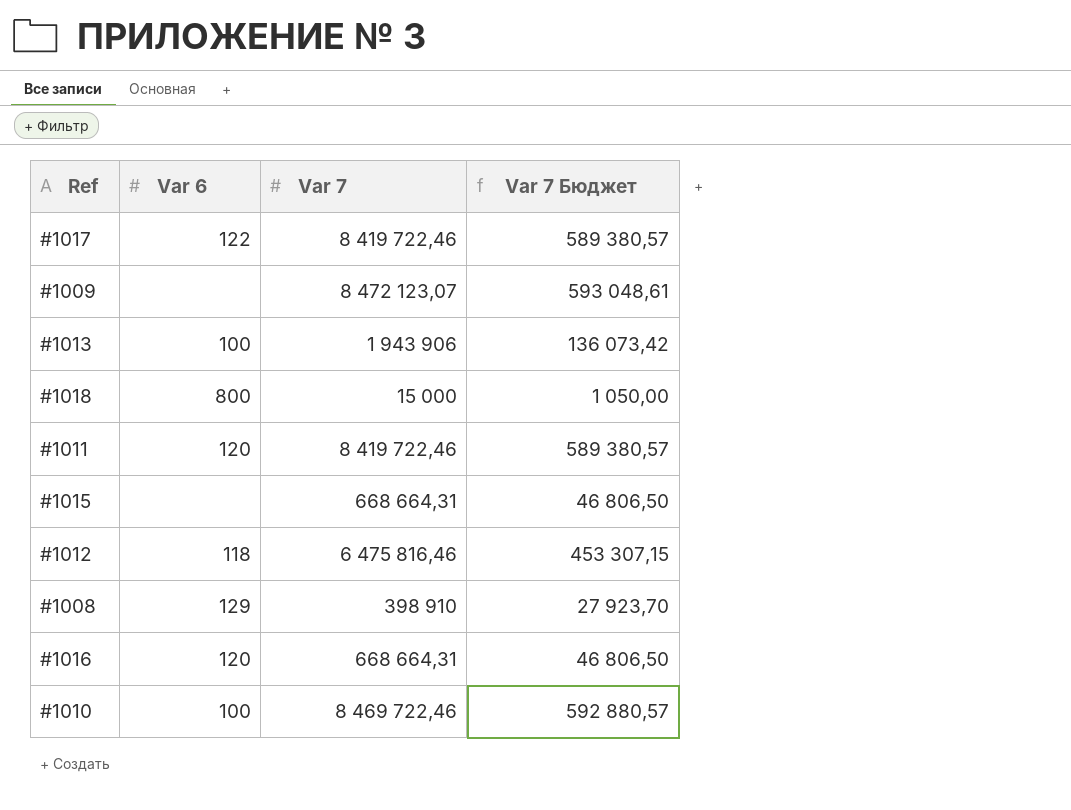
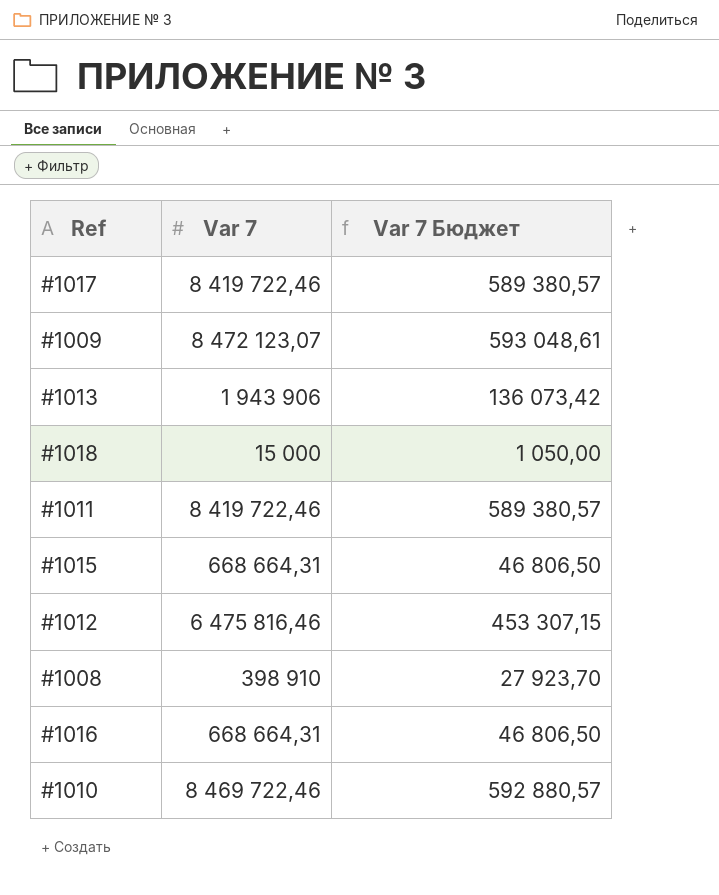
column Var 6 | position: 2 -> none

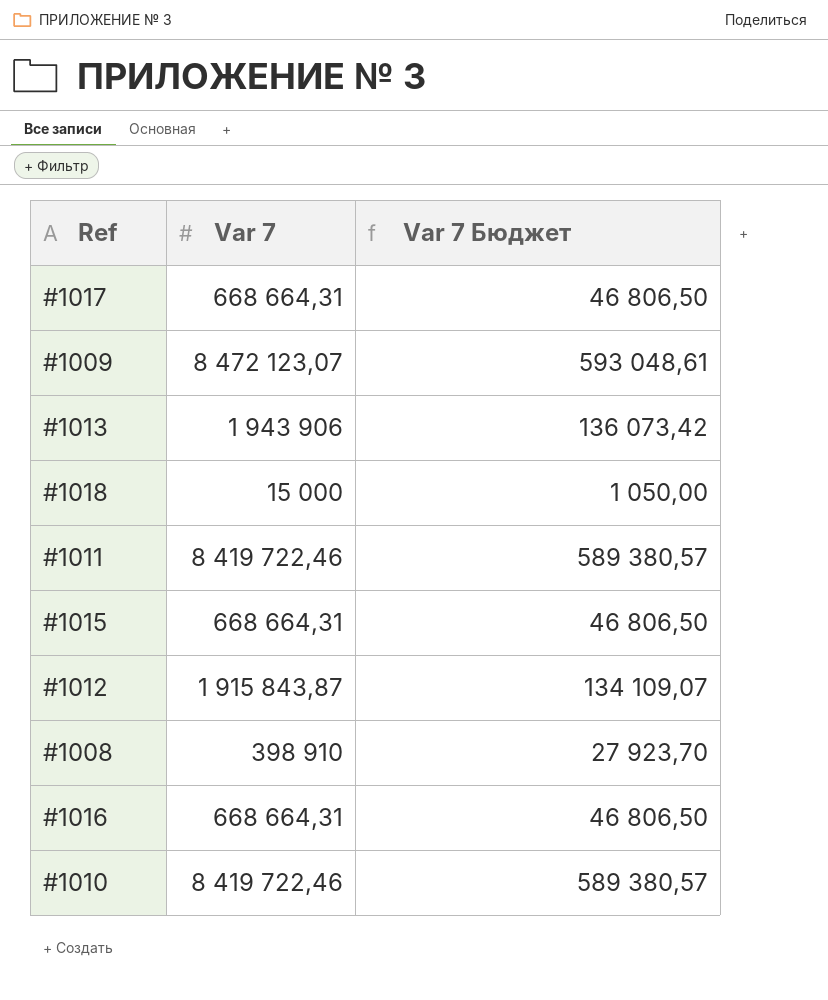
#1017 | Var 7: 8 419 722,46 -> 668 664,31
#1017 | Var 7 Бюджет: 589 380,57 -> 46 806,50
#1012 | Var 7: 6 475 816,46 -> 1 915 843,87
#1012 | Var 7 Бюджет: 453 307,15 -> 134 109,07
#1010 | Var 7: 8 469 722,46 -> 8 419 722,46
#1010 | Var 7 Бюджет: 592 880,57 -> 589 380,57

